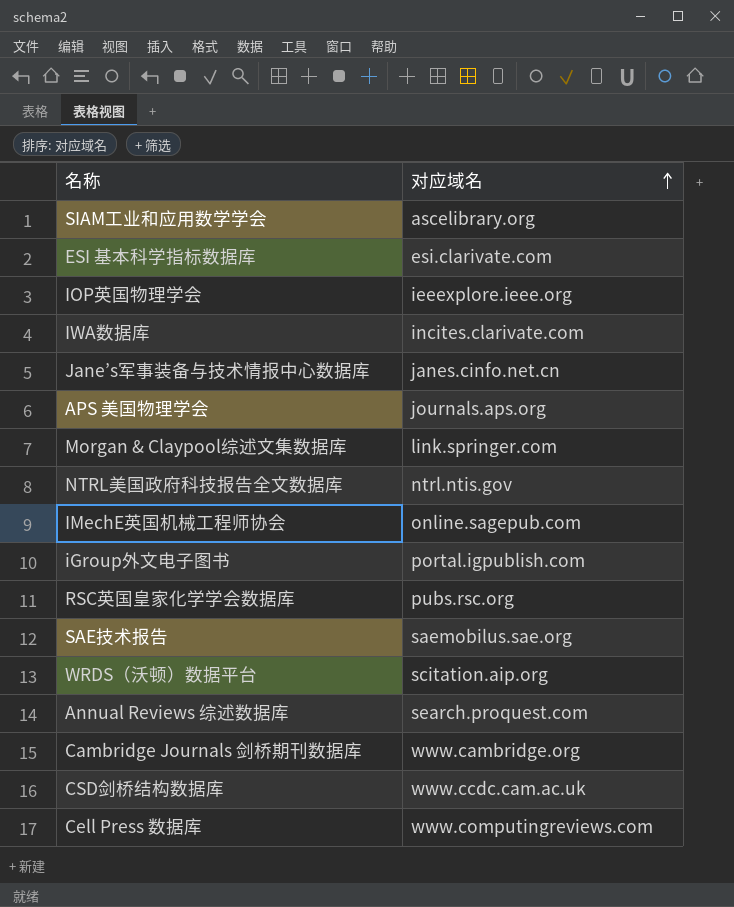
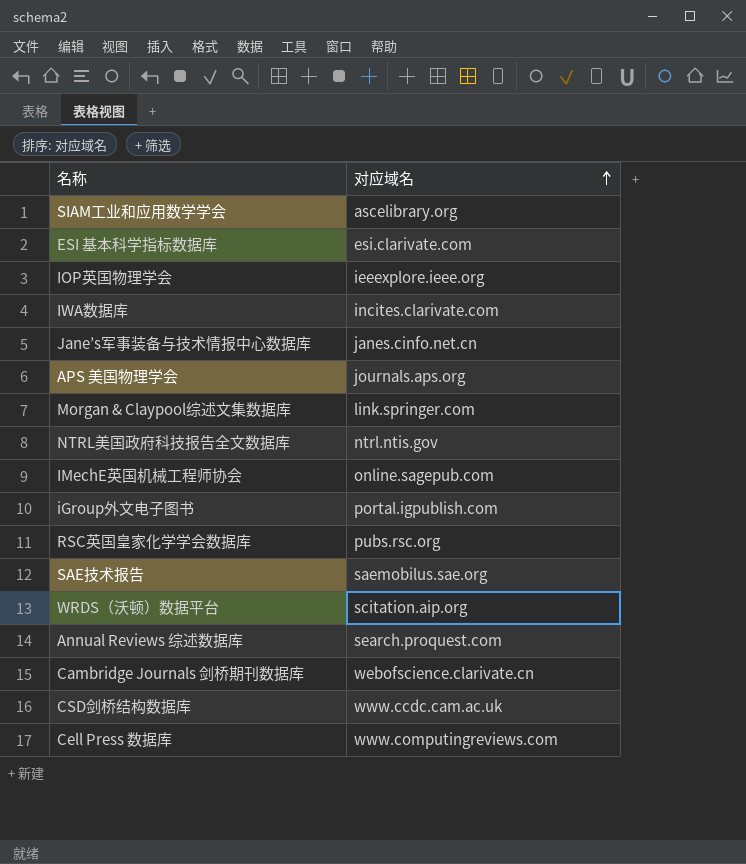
Cambridge Journals 剑桥期刊数据库 | 对应域名: www.cambridge.org -> webofscience.clarivate.cn

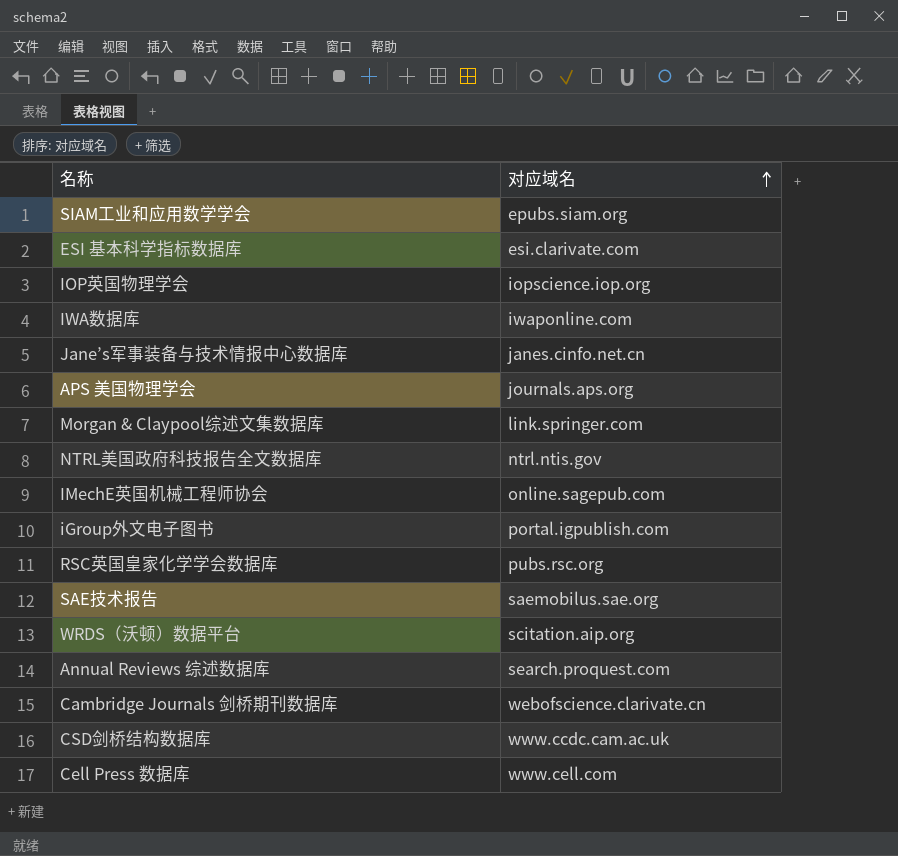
SIAM工业和应用数学学会 | 对应域名: ascelibrary.org -> epubs.siam.org
IOP英国物理学会 | 对应域名: ieeexplore.ieee.org -> iopscience.iop.org
IWA数据库 | 对应域名: incites.clarivate.com -> iwaponline.com
Cell Press 数据库 | 对应域名: www.computingreviews.com -> www.cell.com

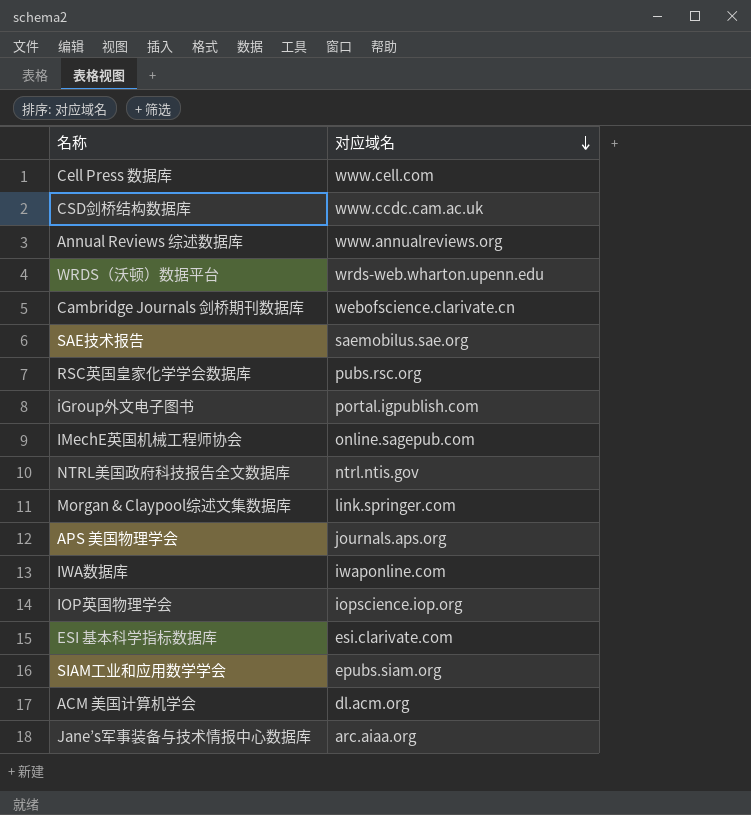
row order: 对应域名 ascending -> 对应域名 descending
Annual Reviews 综述数据库 | 对应域名: search.proquest.com -> www.annualreviews.org
WRDS（沃顿）数据平台 | 对应域名: scitation.aip.org -> wrds-web.wharton.upenn.edu
row ACM 美国计算机学会: none -> dl.acm.org
Jane’s军事装备与技术情报中心数据库 | 对应域名: janes.cinfo.net.cn -> arc.aiaa.org

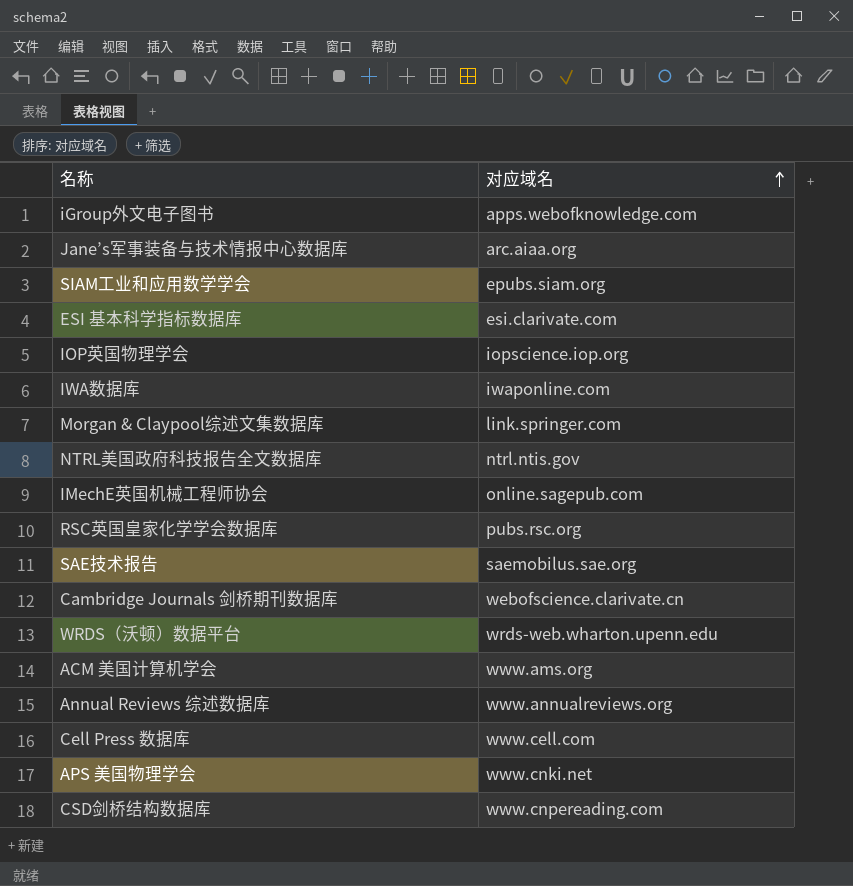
row order: 对应域名 descending -> 对应域名 ascending
iGroup外文电子图书 | 对应域名: portal.igpublish.com -> apps.webofknowledge.com
ACM 美国计算机学会 | 对应域名: dl.acm.org -> www.ams.org
APS 美国物理学会 | 对应域名: journals.aps.org -> www.cnki.net
CSD剑桥结构数据库 | 对应域名: www.ccdc.cam.ac.uk -> www.cnpereading.com

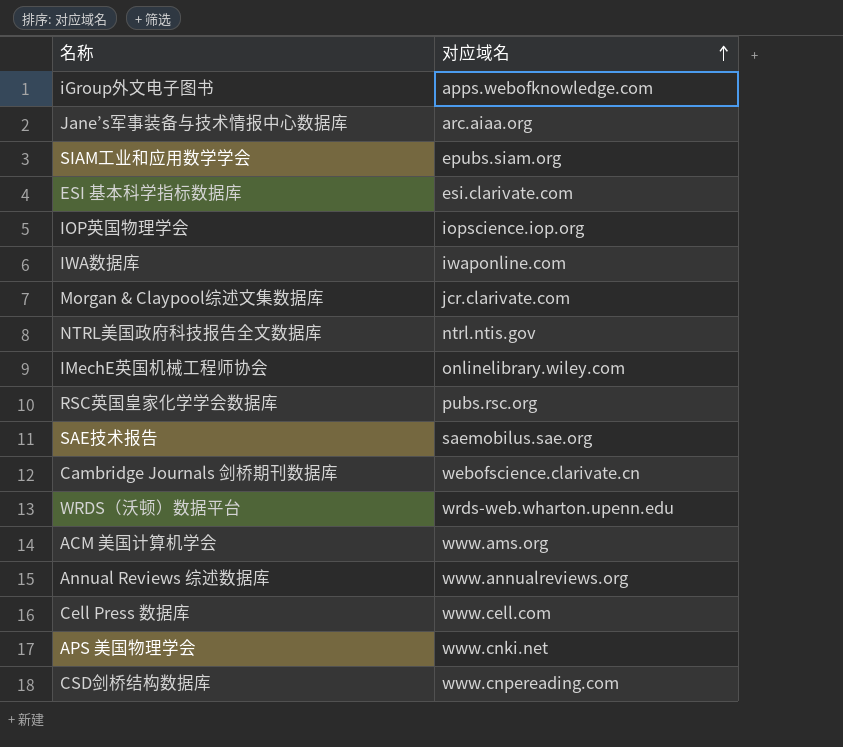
Morgan & Claypool综述文集数据库 | 对应域名: link.springer.com -> jcr.clarivate.com
IMechE英国机械工程师协会 | 对应域名: online.sagepub.com -> onlinelibrary.wiley.com

